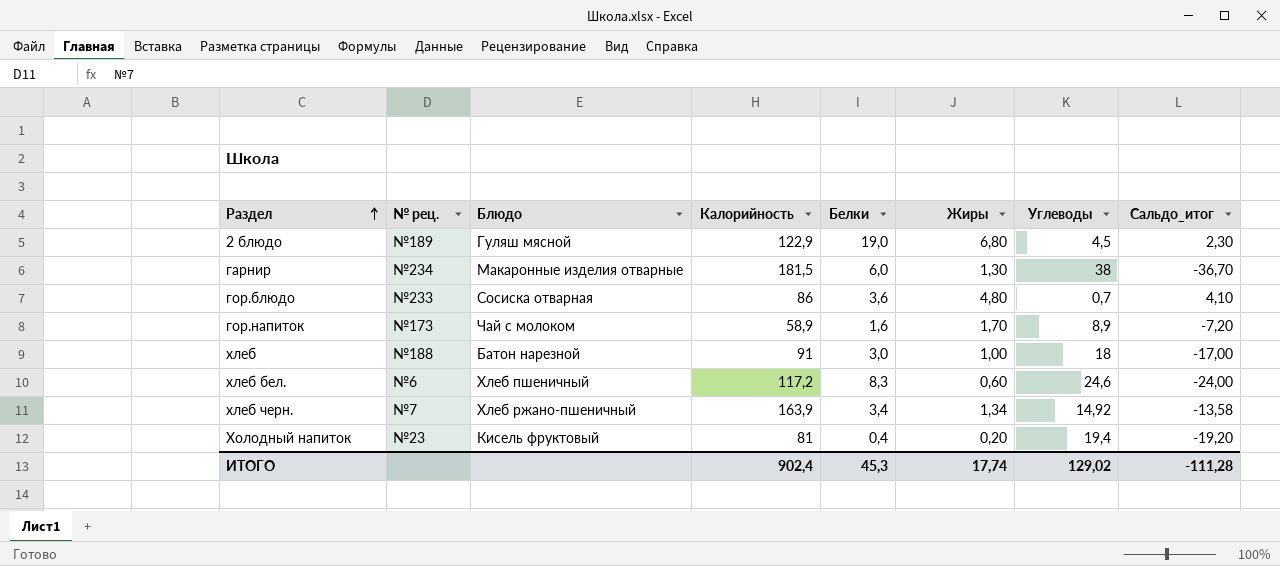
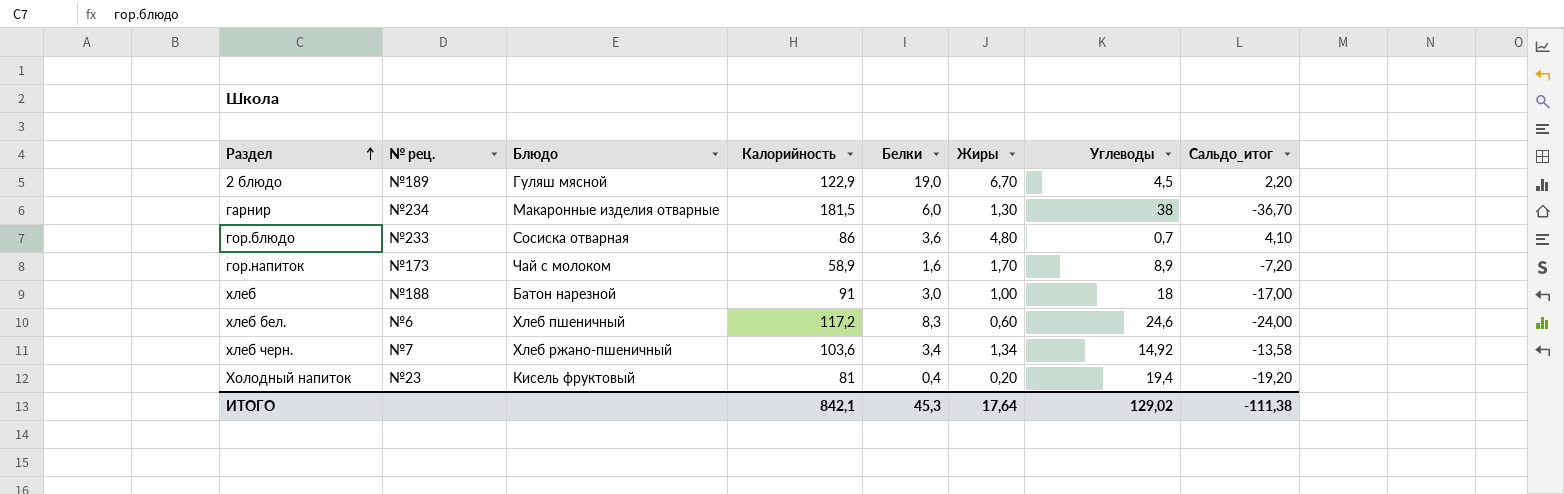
2 блюдо | Жиры: 6,80 -> 6,70
2 блюдо | Сальдо_итог: 2,30 -> 2,20
хлеб черн. | Калорийность: 163,9 -> 103,6
ИТОГО | Калорийность: 902,4 -> 842,1
ИТОГО | Жиры: 17,74 -> 17,64
ИТОГО | Сальдо_итог: -111,28 -> -111,38

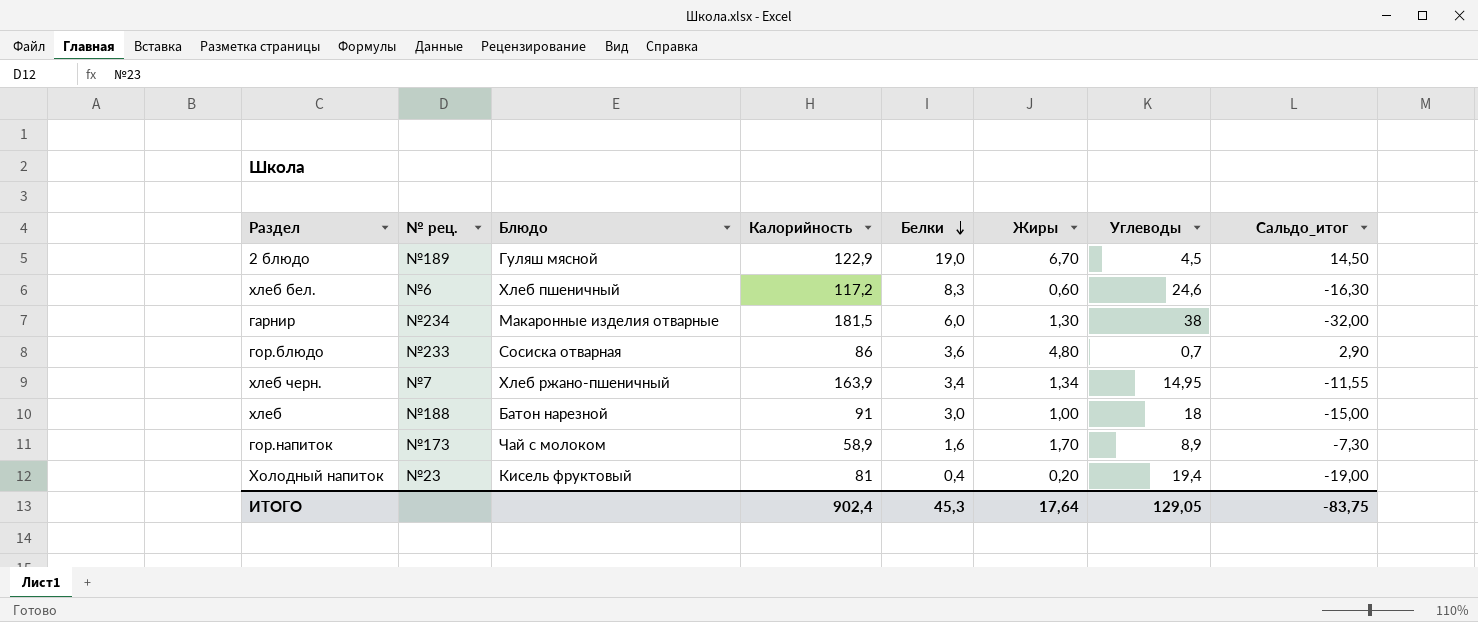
row order: Раздел ascending -> Белки descending
column Сальдо_итог | formula: [Жиры] - [Углеводы] -> [Белки] - [Углеводы]
хлеб черн. | Калорийность: 103,6 -> 163,9
хлеб черн. | Углеводы: 14,92 -> 14,95
ИТОГО | Калорийность: 842,1 -> 902,4
ИТОГО | Углеводы: 129,02 -> 129,05
ИТОГО | Сальдо_итог: -111,38 -> -83,75

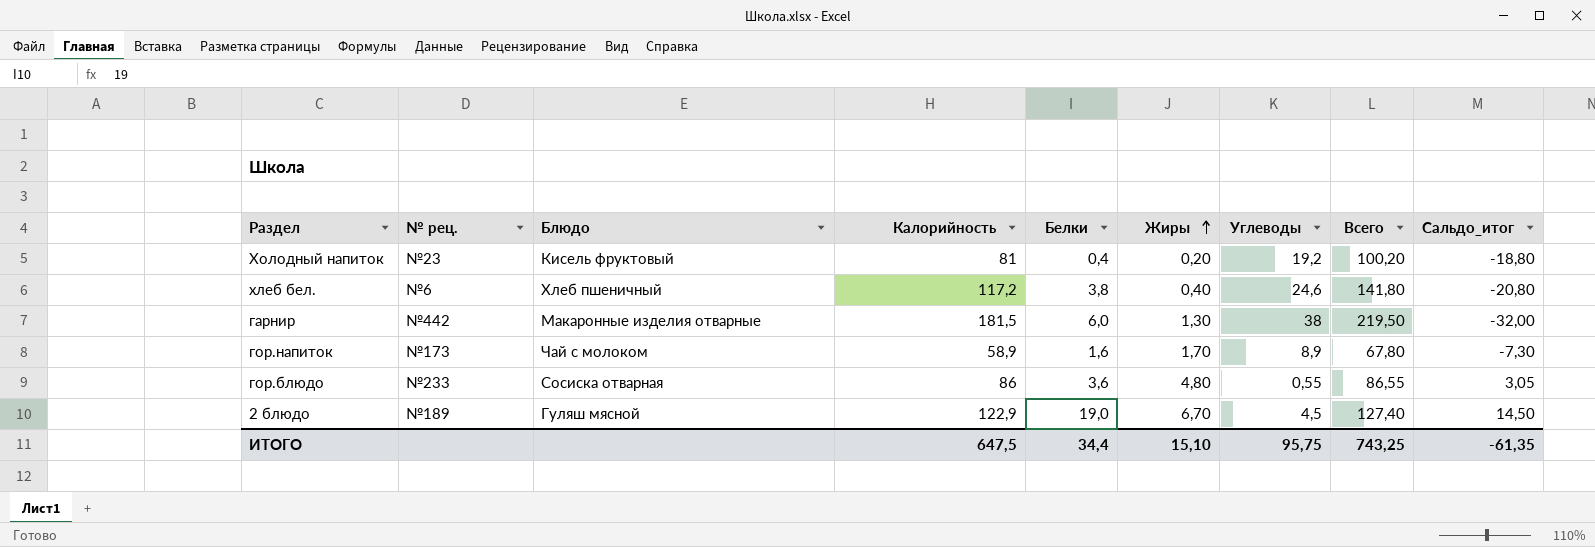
row order: Белки descending -> Жиры ascending
column Всего | formula: none -> [Калорийность] + [Углеводы]
row хлеб черн.: №7 | Хлеб ржано-пшеничный | 163,9 | 3,4 | 1,34 | 14,95 | -11,55 -> none
row хлеб: №188 | Батон нарезной | 91 | 3,0 | 1,00 | 18 | -15,00 -> none
Холодный напиток | Углеводы: 19,4 -> 19,2
Холодный напиток | Сальдо_итог: -19,00 -> -18,80
хлеб бел. | Белки: 8,3 -> 3,8
хлеб бел. | Жиры: 0,60 -> 0,40
хлеб бел. | Сальдо_итог: -16,30 -> -20,80
гарнир | № рец.: №234 -> №442
гор.блюдо | Углеводы: 0,7 -> 0,55
гор.блюдо | Сальдо_итог: 2,90 -> 3,05
ИТОГО | Калорийность: 902,4 -> 647,5
ИТОГО | Белки: 45,3 -> 34,4
ИТОГО | Жиры: 17,64 -> 15,10
ИТОГО | Углеводы: 129,05 -> 95,75
ИТОГО | Сальдо_итог: -83,75 -> -61,35

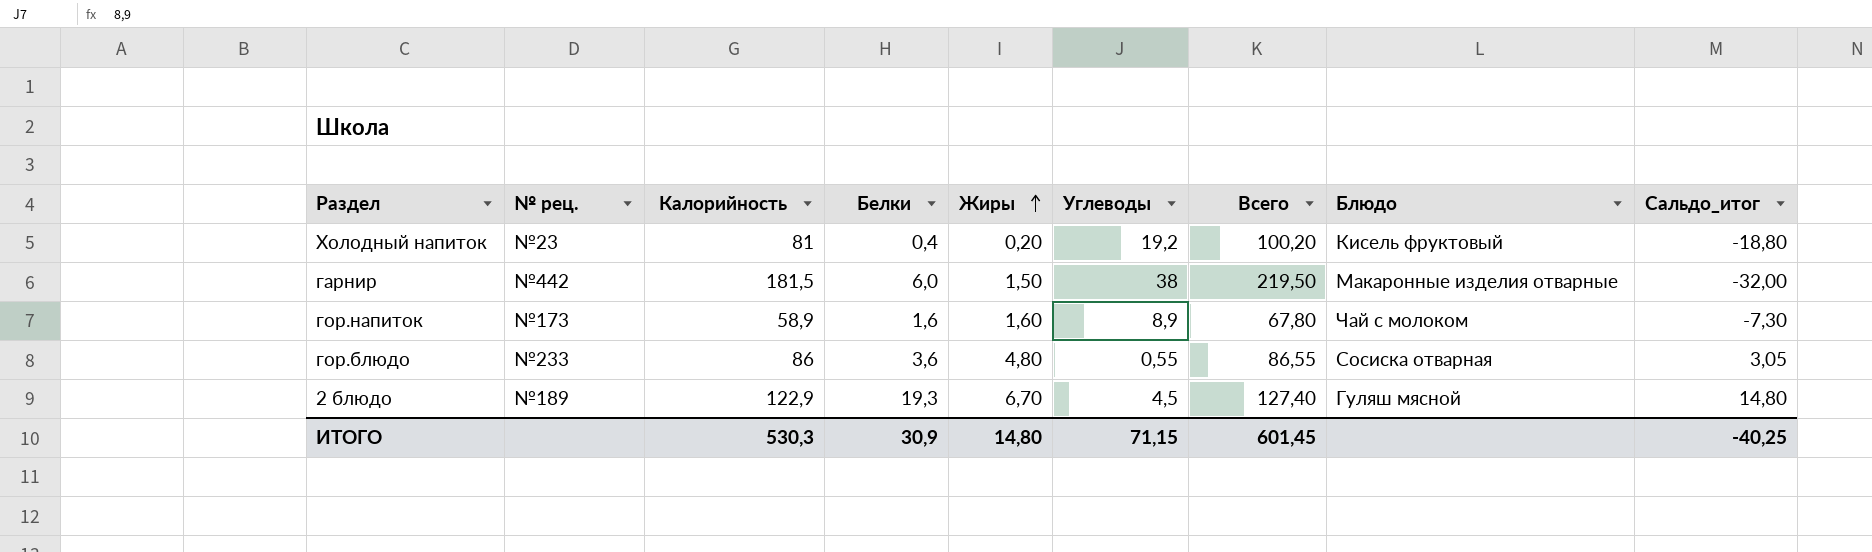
column Блюдо | position: 3 -> 8
row хлеб бел.: №6 | Хлеб пшеничный | 117,2 | 3,8 | 0,40 | 24,6 | 141,80 | -20,80 -> none
гарнир | Жиры: 1,30 -> 1,50
гор.напиток | Жиры: 1,70 -> 1,60
2 блюдо | Белки: 19,0 -> 19,3
2 блюдо | Сальдо_итог: 14,50 -> 14,80
ИТОГО | Калорийность: 647,5 -> 530,3
ИТОГО | Белки: 34,4 -> 30,9
ИТОГО | Жиры: 15,10 -> 14,80
ИТОГО | Углеводы: 95,75 -> 71,15
ИТОГО | Всего: 743,25 -> 601,45
ИТОГО | Сальдо_итог: -61,35 -> -40,25

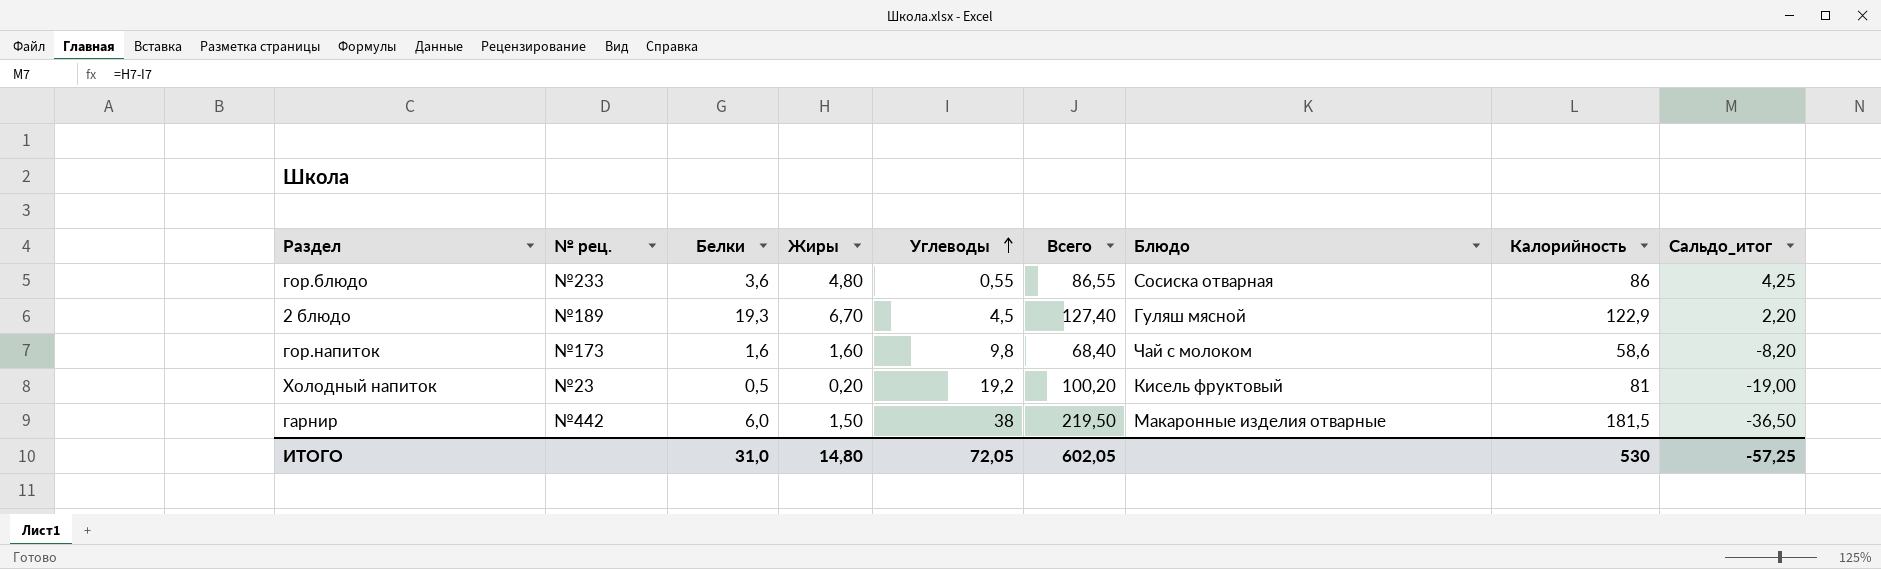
row order: Жиры ascending -> Углеводы ascending
column Калорийность | position: 3 -> 8
column Сальдо_итог | formula: [Белки] - [Углеводы] -> [Жиры] - [Углеводы]
гор.напиток | Углеводы: 8,9 -> 9,8
гор.напиток | Всего: 67,80 -> 68,40
гор.напиток | Калорийность: 58,9 -> 58,6
Холодный напиток | Белки: 0,4 -> 0,5
ИТОГО | Белки: 30,9 -> 31,0
ИТОГО | Углеводы: 71,15 -> 72,05
ИТОГО | Всего: 601,45 -> 602,05
ИТОГО | Калорийность: 530,3 -> 530
ИТОГО | Сальдо_итог: -40,25 -> -57,25

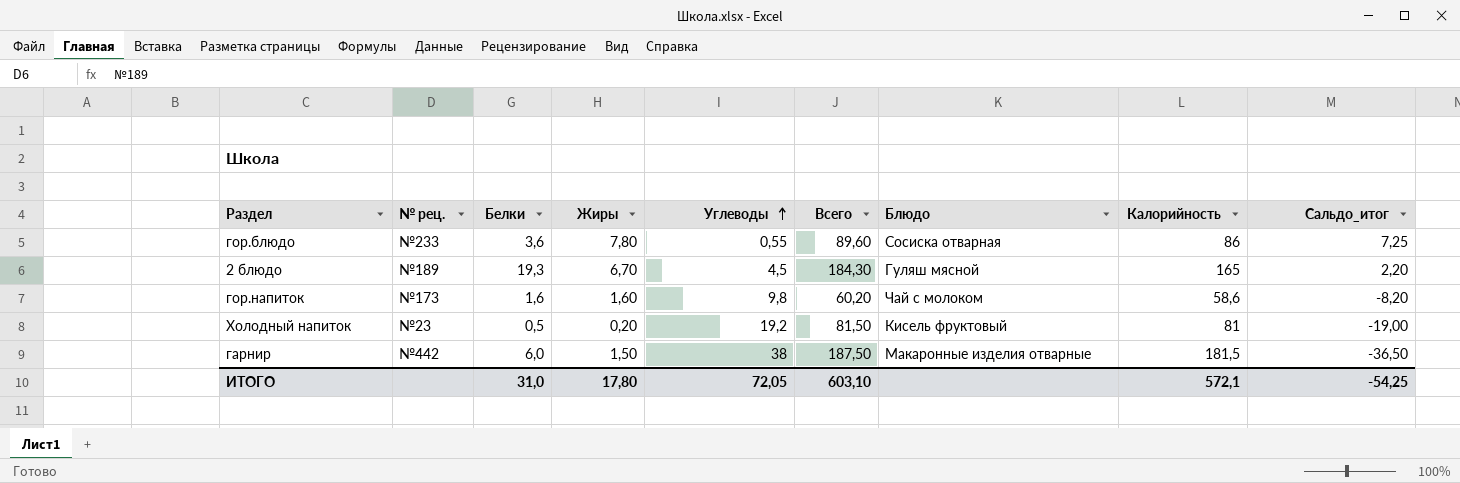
column Всего | formula: [Углеводы] + [Калорийность] -> [Белки] + [Калорийность]
гор.блюдо | Жиры: 4,80 -> 7,80
гор.блюдо | Сальдо_итог: 4,25 -> 7,25
2 блюдо | Калорийность: 122,9 -> 165
ИТОГО | Жиры: 14,80 -> 17,80
ИТОГО | Всего: 602,05 -> 603,10
ИТОГО | Калорийность: 530 -> 572,1
ИТОГО | Сальдо_итог: -57,25 -> -54,25

